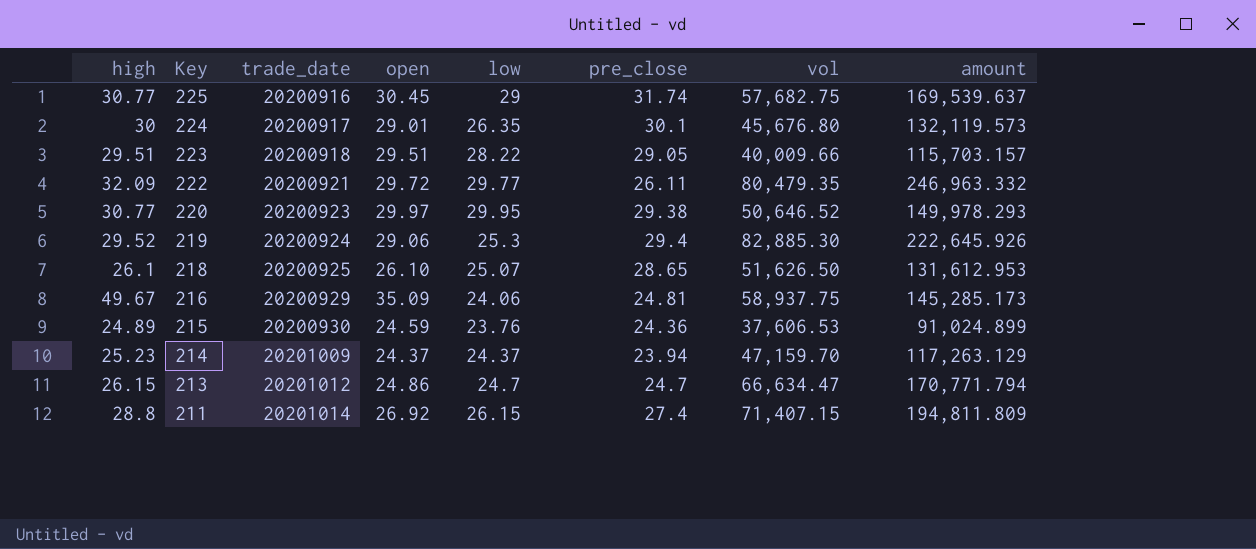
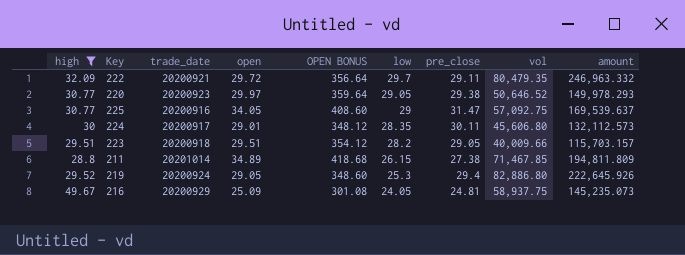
filter: none -> high >= 28.8
row order: Key descending -> low descending
column OPEN BONUS | formula: none -> [open] * 12
222 | low: 29.77 -> 29.7
222 | pre_close: 26.11 -> 29.11
220 | low: 29.95 -> 29.05
225 | open: 30.45 -> 34.05
225 | pre_close: 31.74 -> 31.47
225 | vol: 57,682.75 -> 57,092.75
224 | low: 26.35 -> 28.35
224 | pre_close: 30.1 -> 30.11
224 | vol: 45,676.80 -> 45,606.80
224 | amount: 132,119.573 -> 132,112.573
223 | low: 28.22 -> 28.2
211 | open: 26.92 -> 34.89
211 | pre_close: 27.4 -> 27.38
211 | vol: 71,407.15 -> 71,467.85
219 | open: 29.06 -> 29.05
219 | vol: 82,885.30 -> 82,886.80
216 | open: 35.09 -> 25.09
216 | low: 24.06 -> 24.05
216 | amount: 145,285.173 -> 145,235.073

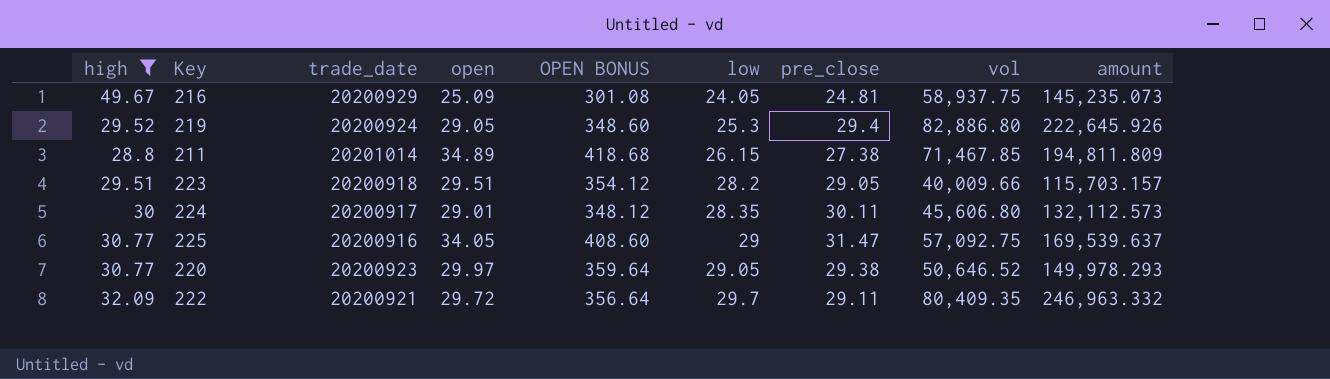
row order: low descending -> low ascending
222 | vol: 80,479.35 -> 80,409.35

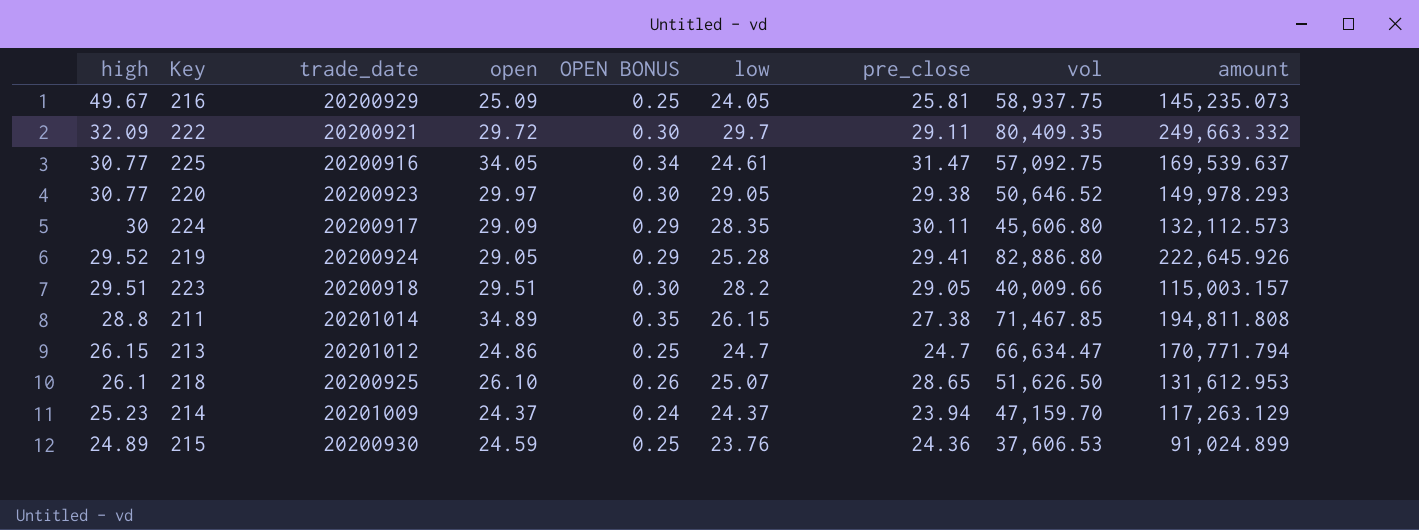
filter: high >= 28.8 -> none
row order: low ascending -> high descending
column OPEN BONUS | formula: [open] * 12 -> [open] * 0.01
216 | pre_close: 24.81 -> 25.81
222 | amount: 246,963.332 -> 249,663.332
225 | low: 29 -> 24.61
224 | open: 29.01 -> 29.09
219 | low: 25.3 -> 25.28
219 | pre_close: 29.4 -> 29.41
223 | amount: 115,703.157 -> 115,003.157
211 | amount: 194,811.809 -> 194,811.808

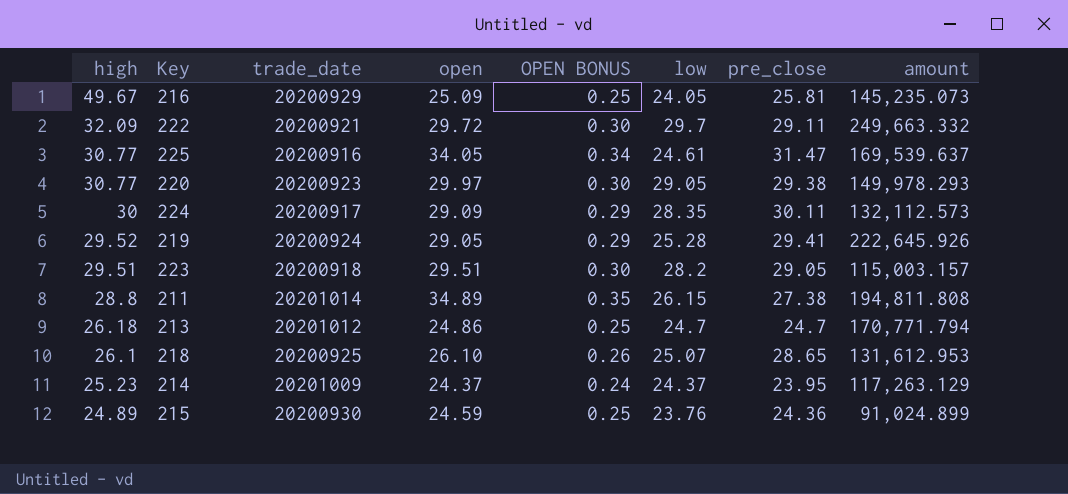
column vol | position: 8 -> none
213 | high: 26.15 -> 26.18
214 | pre_close: 23.94 -> 23.95

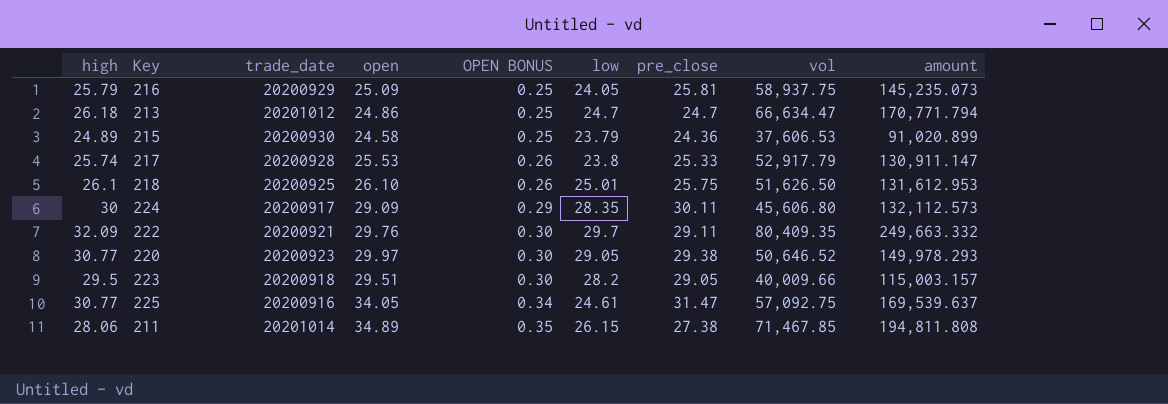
row order: high descending -> OPEN BONUS ascending
column vol | position: none -> 8
row 219: 29.52 | 20200924 | 29.05 | 0.29 | 25.28 | 29.41 | 222,645.926 -> none
row 214: 25.23 | 20201009 | 24.37 | 0.24 | 24.37 | 23.95 | 117,263.129 -> none
216 | high: 49.67 -> 25.79
215 | open: 24.59 -> 24.58
215 | low: 23.76 -> 23.79
215 | amount: 91,024.899 -> 91,020.899
row 217: none -> 25.74 | 20200928 | 25.53 | 0.26 | 23.8 | 25.33 | 52,917.79 | 130,911.147
218 | low: 25.07 -> 25.01
218 | pre_close: 28.65 -> 25.75
222 | open: 29.72 -> 29.76
223 | high: 29.51 -> 29.5
211 | high: 28.8 -> 28.06

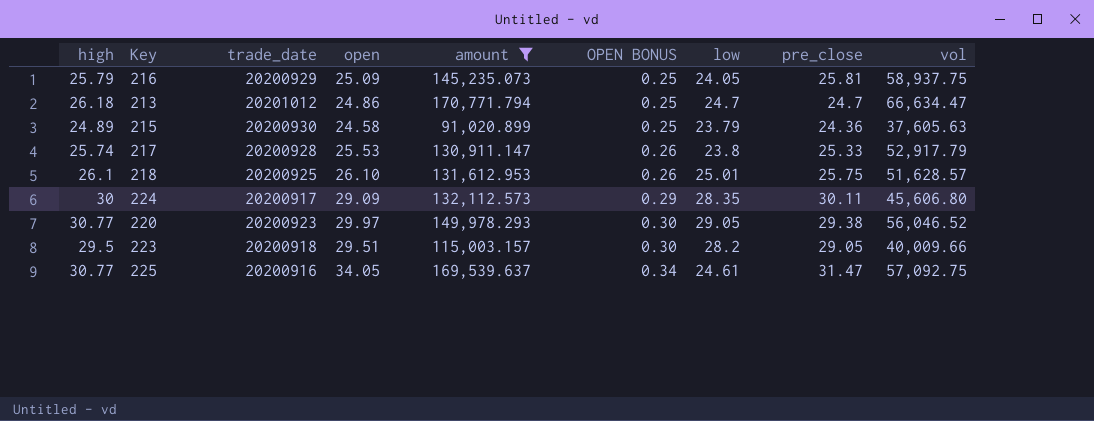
filter: none -> amount <= 170,771.794
column amount | position: 9 -> 5
215 | vol: 37,606.53 -> 37,605.63
218 | vol: 51,626.50 -> 51,628.57
220 | vol: 50,646.52 -> 56,046.52

